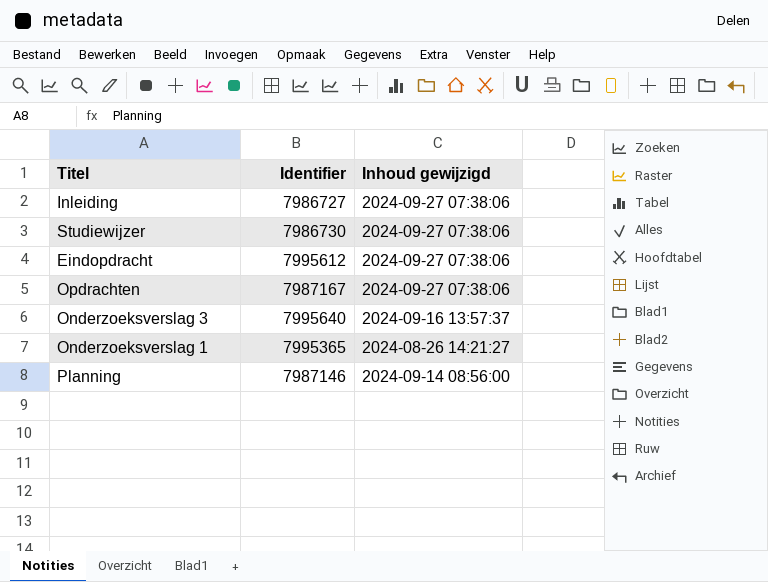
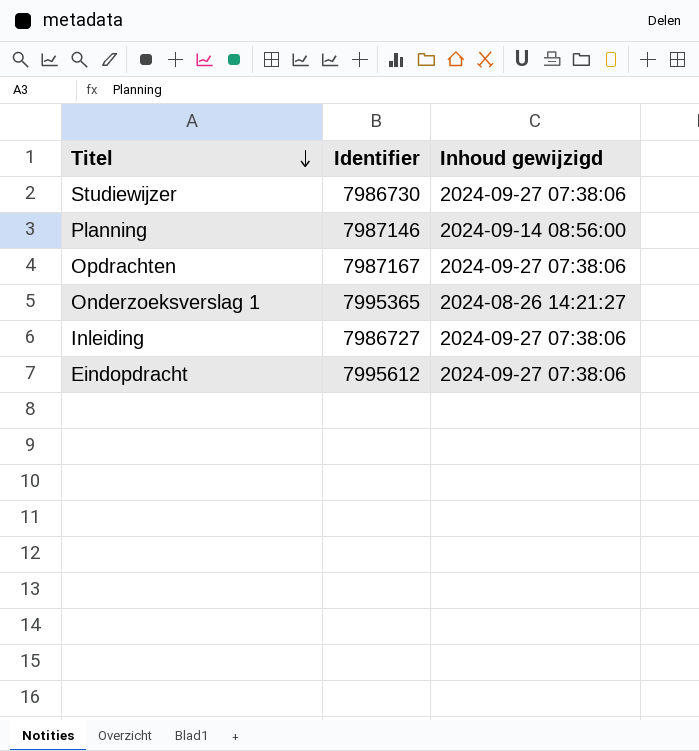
row order: none -> Titel descending
row Onderzoeksverslag 3: 7995640 | 2024-09-16 13:57:37 -> none

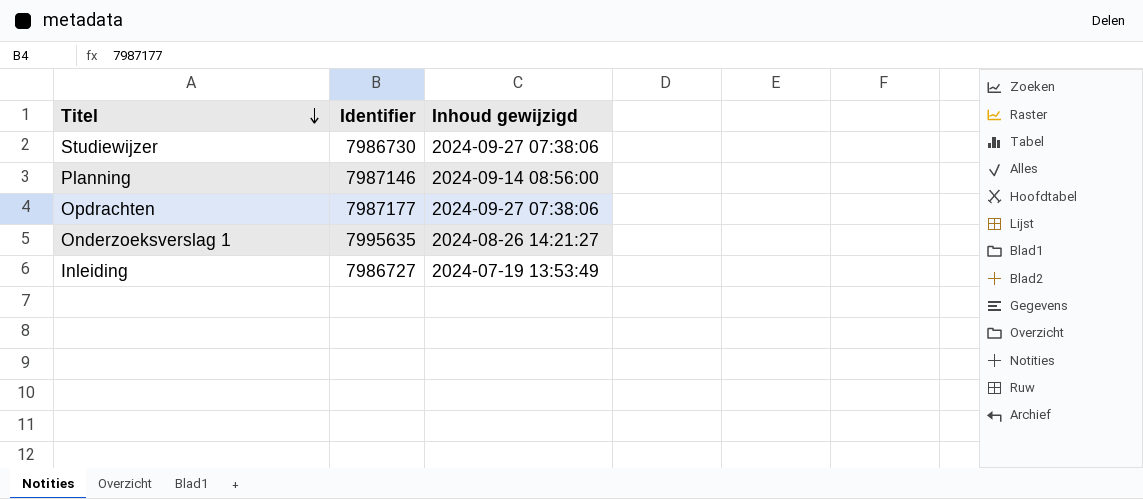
row Eindopdracht: 7995612 | 2024-09-27 07:38:06 -> none
Opdrachten | Identifier: 7987167 -> 7987177
Onderzoeksverslag 1 | Identifier: 7995365 -> 7995635
Inleiding | Inhoud gewijzigd: 2024-09-27 07:38:06 -> 2024-07-19 13:53:49

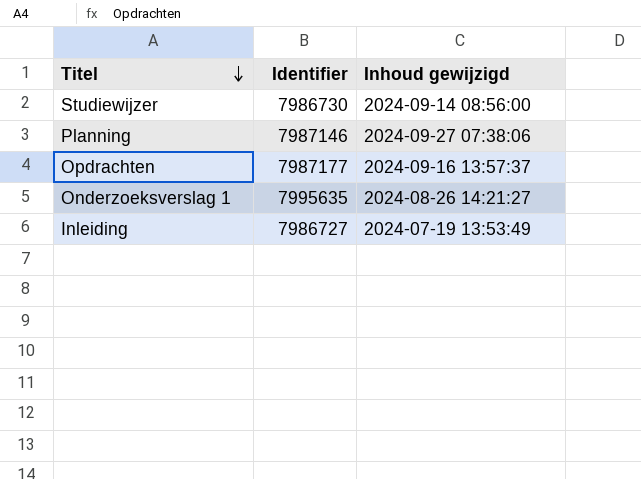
Studiewijzer | Inhoud gewijzigd: 2024-09-27 07:38:06 -> 2024-09-14 08:56:00
Planning | Inhoud gewijzigd: 2024-09-14 08:56:00 -> 2024-09-27 07:38:06
Opdrachten | Inhoud gewijzigd: 2024-09-27 07:38:06 -> 2024-09-16 13:57:37

